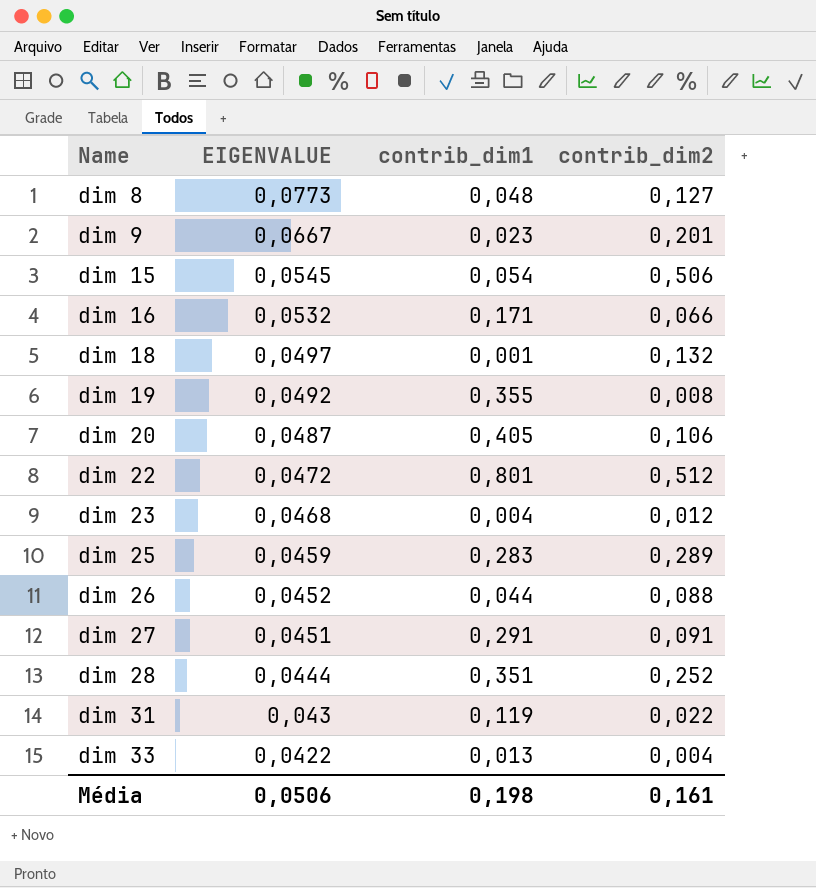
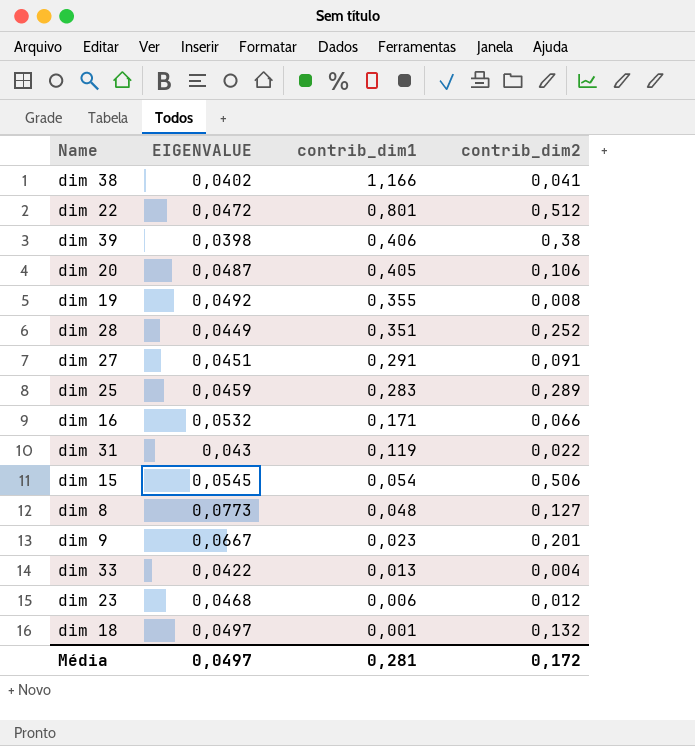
row order: Name ascending -> contrib_dim1 descending
row dim 26: 0,0452 | 0,044 | 0,088 -> none
row dim 38: none -> 0,0402 | 1,166 | 0,041
row dim 39: none -> 0,0398 | 0,406 | 0,38
dim 28 | EIGENVALUE: 0,0444 -> 0,0449
dim 23 | contrib_dim1: 0,004 -> 0,006
Média | EIGENVALUE: 0,0506 -> 0,0497
Média | contrib_dim1: 0,198 -> 0,281
Média | contrib_dim2: 0,161 -> 0,172

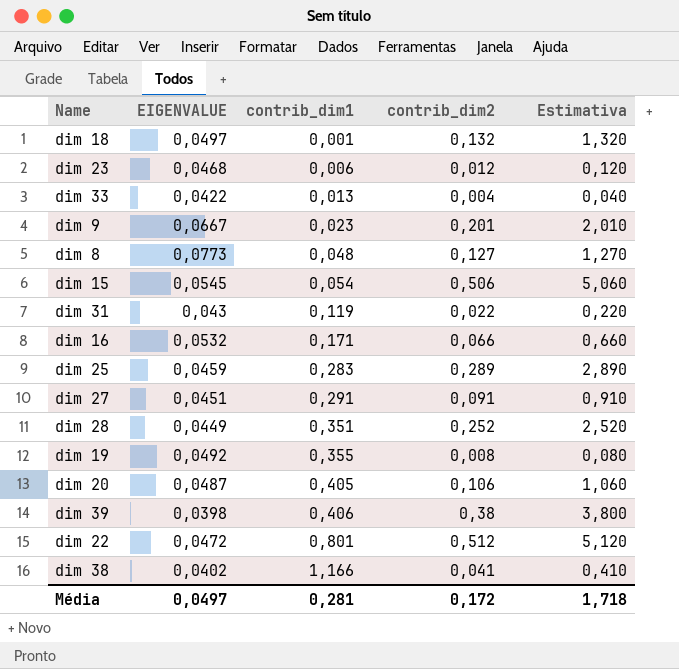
row order: contrib_dim1 descending -> contrib_dim1 ascending
column Estimativa | formula: none -> [contrib_dim2] * 10

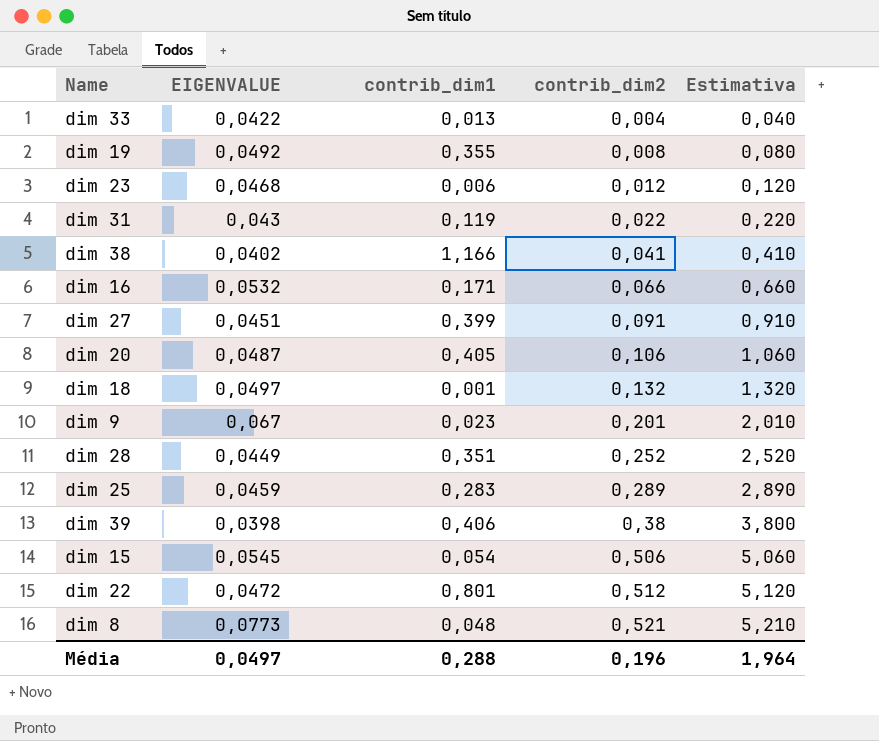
row order: contrib_dim1 ascending -> contrib_dim2 ascending
dim 27 | contrib_dim1: 0,291 -> 0,399
dim 9 | EIGENVALUE: 0,0667 -> 0,067
dim 8 | contrib_dim2: 0,127 -> 0,521
dim 8 | Estimativa: 1,270 -> 5,210
Média | contrib_dim1: 0,281 -> 0,288
Média | contrib_dim2: 0,172 -> 0,196
Média | Estimativa: 1,718 -> 1,964

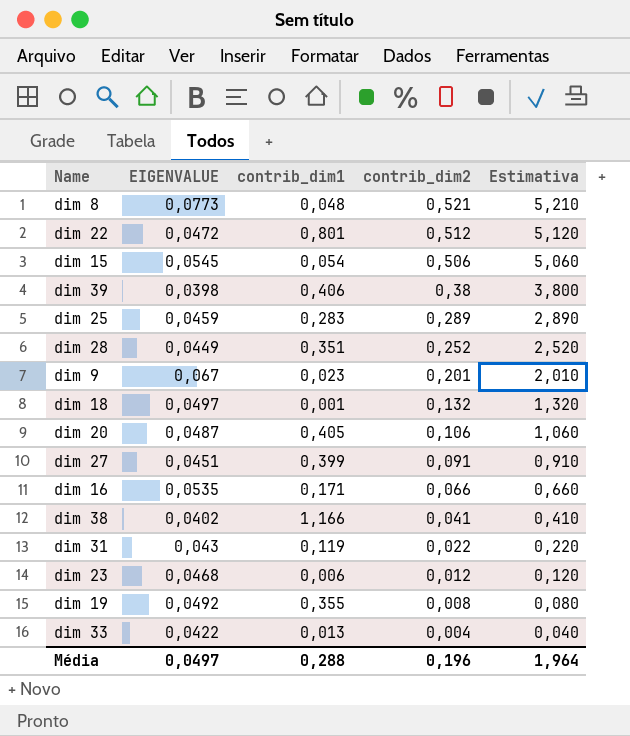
row order: contrib_dim2 ascending -> contrib_dim2 descending
dim 16 | EIGENVALUE: 0,0532 -> 0,0535

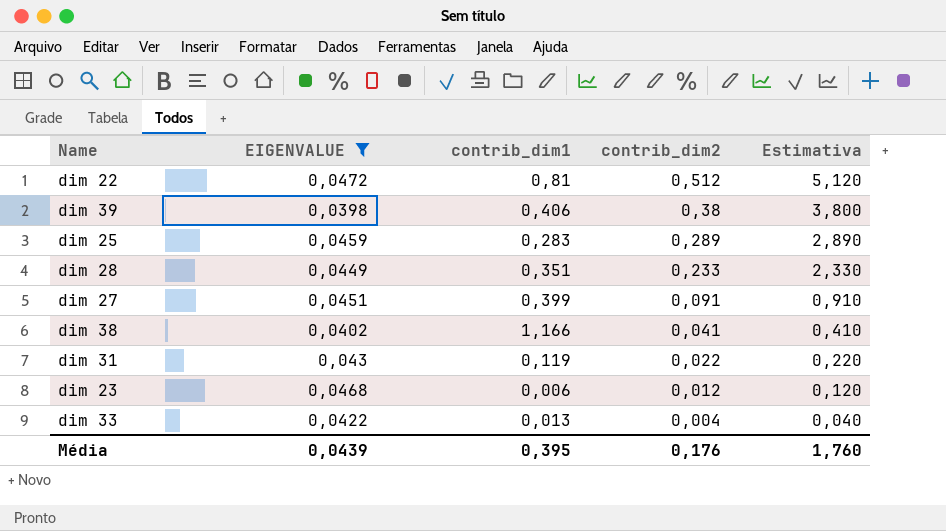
filter: none -> EIGENVALUE <= 0,0472
dim 22 | contrib_dim1: 0,801 -> 0,81
dim 28 | contrib_dim2: 0,252 -> 0,233
dim 28 | Estimativa: 2,520 -> 2,330
Média | EIGENVALUE: 0,0497 -> 0,0439
Média | contrib_dim1: 0,288 -> 0,395
Média | contrib_dim2: 0,196 -> 0,176
Média | Estimativa: 1,964 -> 1,760

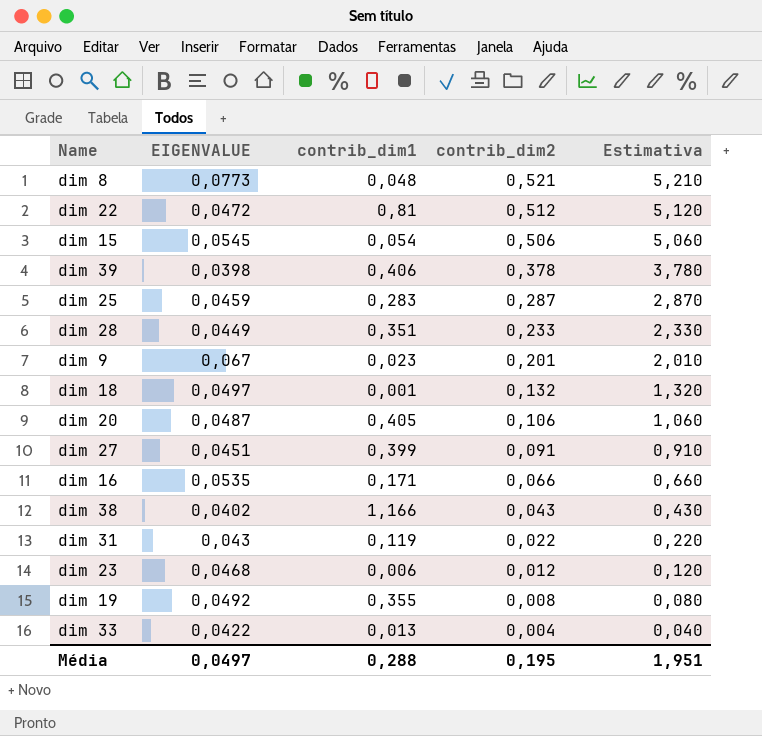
filter: EIGENVALUE <= 0,0472 -> none
dim 39 | contrib_dim2: 0,38 -> 0,378
dim 39 | Estimativa: 3,800 -> 3,780
dim 25 | contrib_dim2: 0,289 -> 0,287
dim 25 | Estimativa: 2,890 -> 2,870
dim 38 | contrib_dim2: 0,041 -> 0,043
dim 38 | Estimativa: 0,410 -> 0,430
Média | EIGENVALUE: 0,0439 -> 0,0497
Média | contrib_dim1: 0,395 -> 0,288
Média | contrib_dim2: 0,176 -> 0,195
Média | Estimativa: 1,760 -> 1,951

